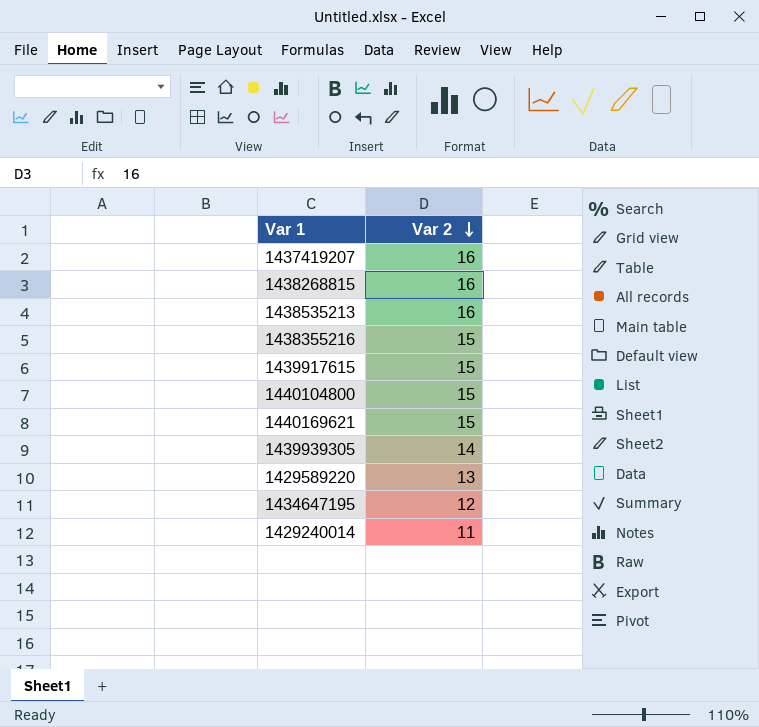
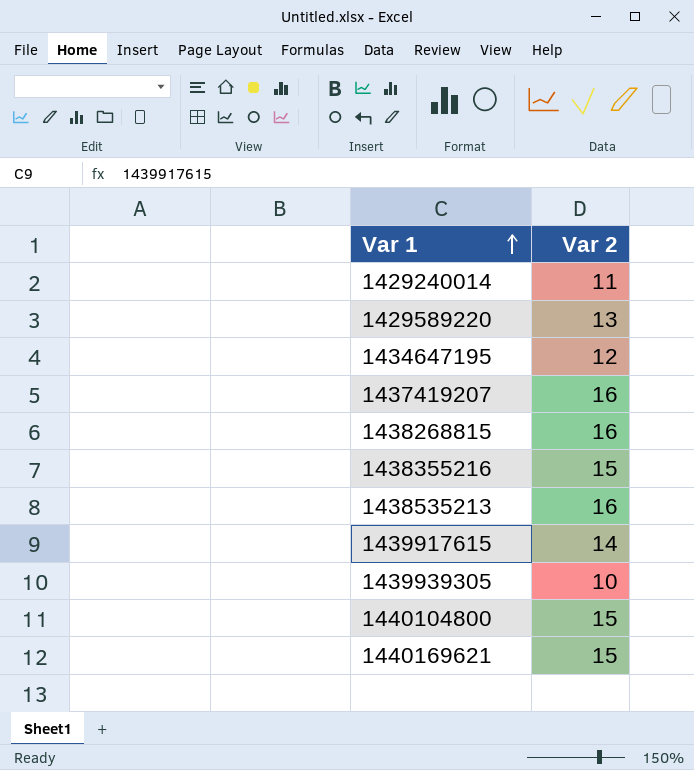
row order: Var 2 descending -> Var 1 ascending
1439917615 | Var 2: 15 -> 14
1439939305 | Var 2: 14 -> 10

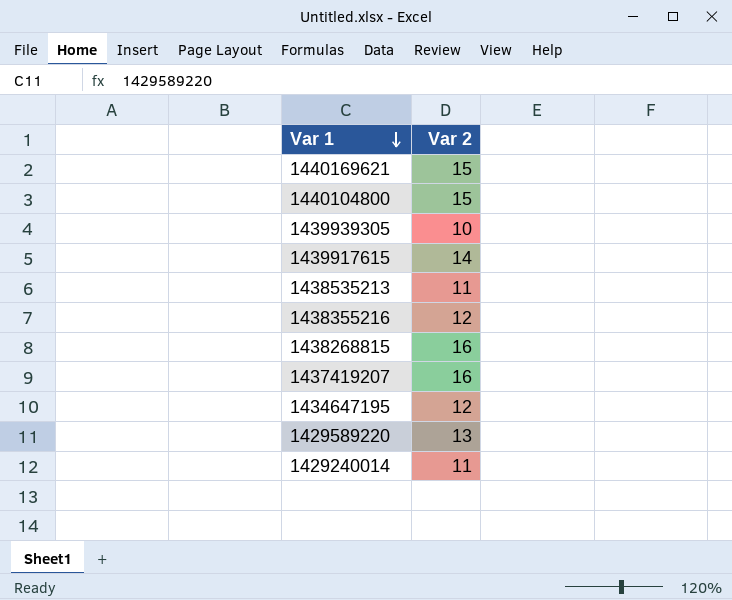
row order: Var 1 ascending -> Var 1 descending
1438535213 | Var 2: 16 -> 11
1438355216 | Var 2: 15 -> 12

